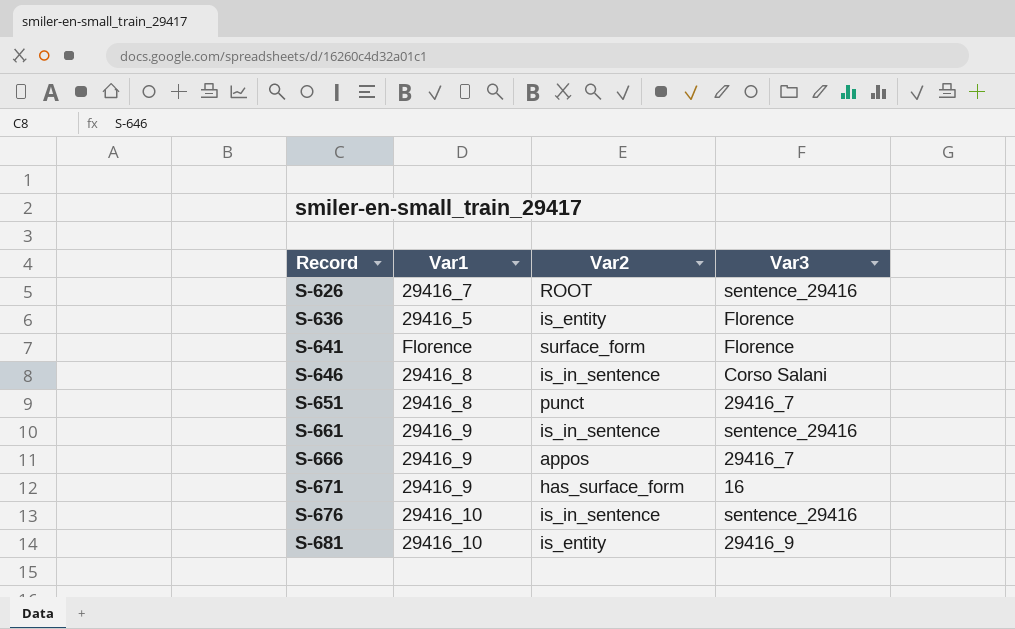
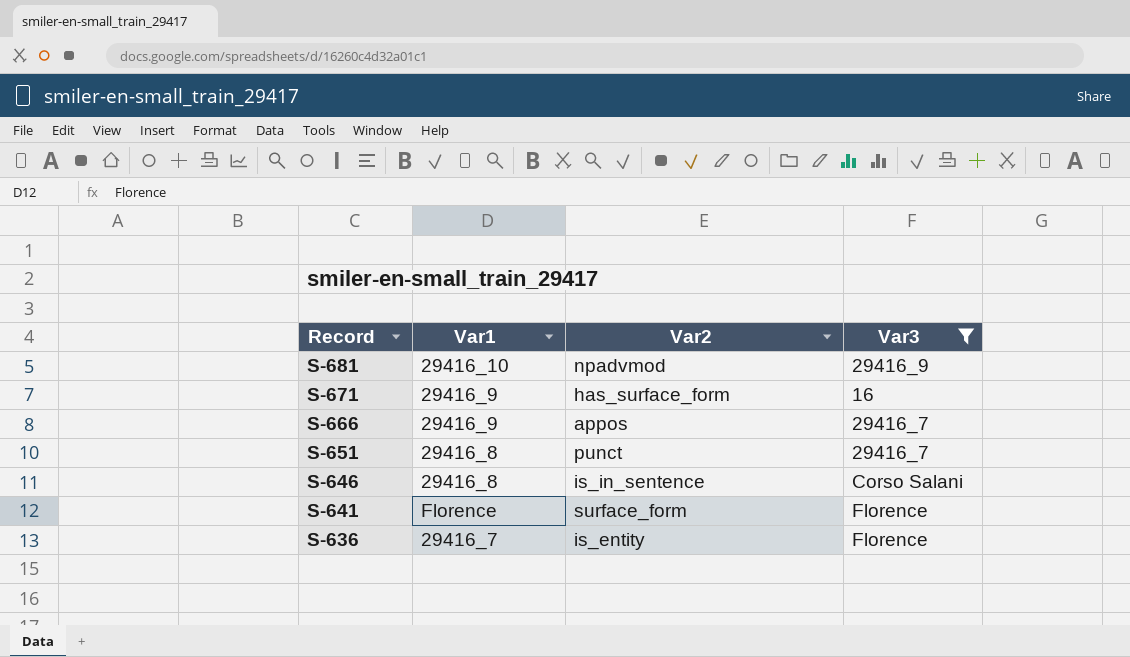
filter: none -> Var3 != sentence_29416
row order: Record ascending -> Record descending
S-681 | Var2: is_entity -> npadvmod
S-636 | Var1: 29416_5 -> 29416_7

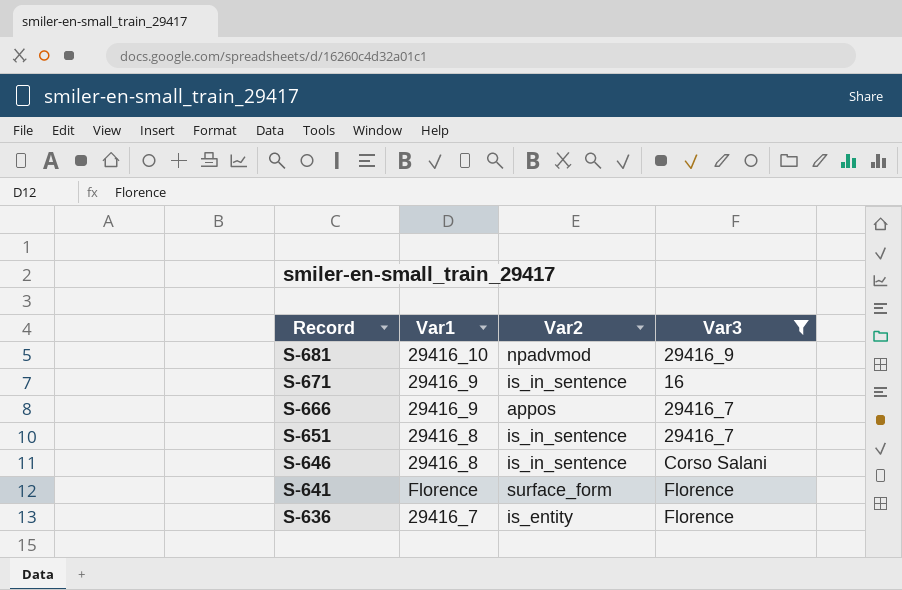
S-671 | Var2: has_surface_form -> is_in_sentence
S-651 | Var2: punct -> is_in_sentence

